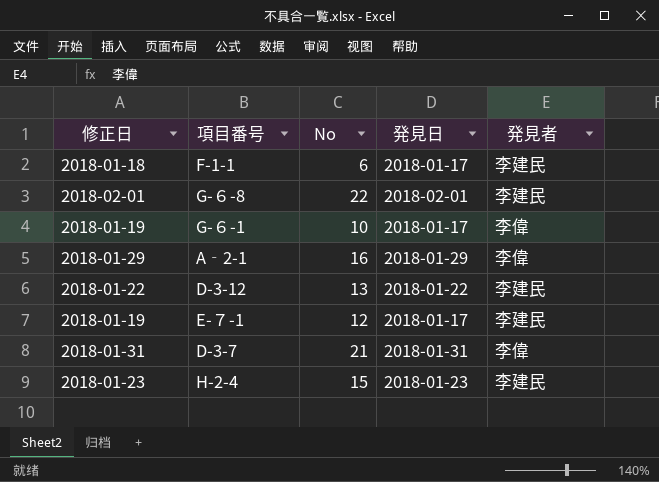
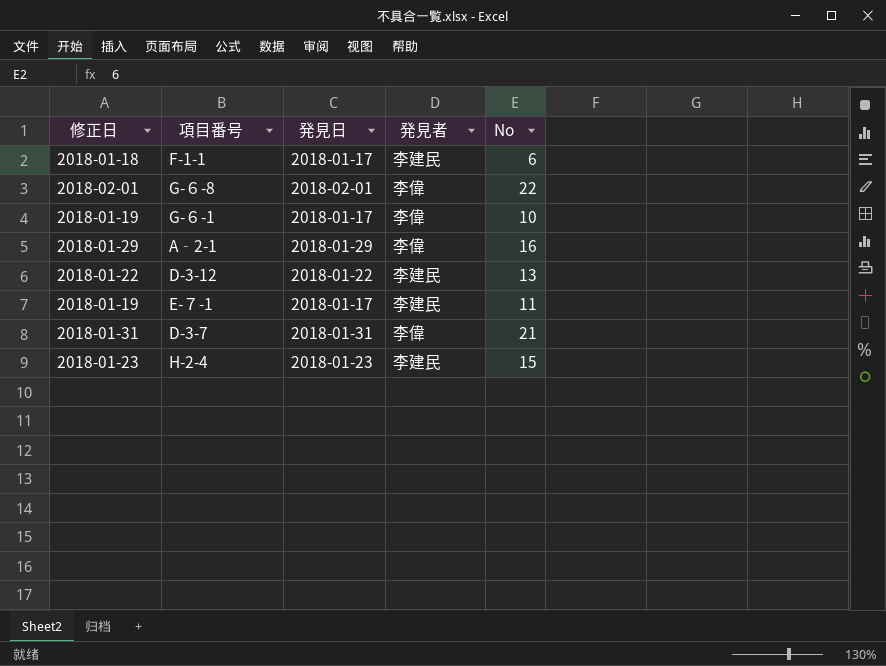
column No | position: 3 -> 5
G-６-8 | 発見者: 李建民 -> 李偉
E-７-1 | No: 12 -> 11

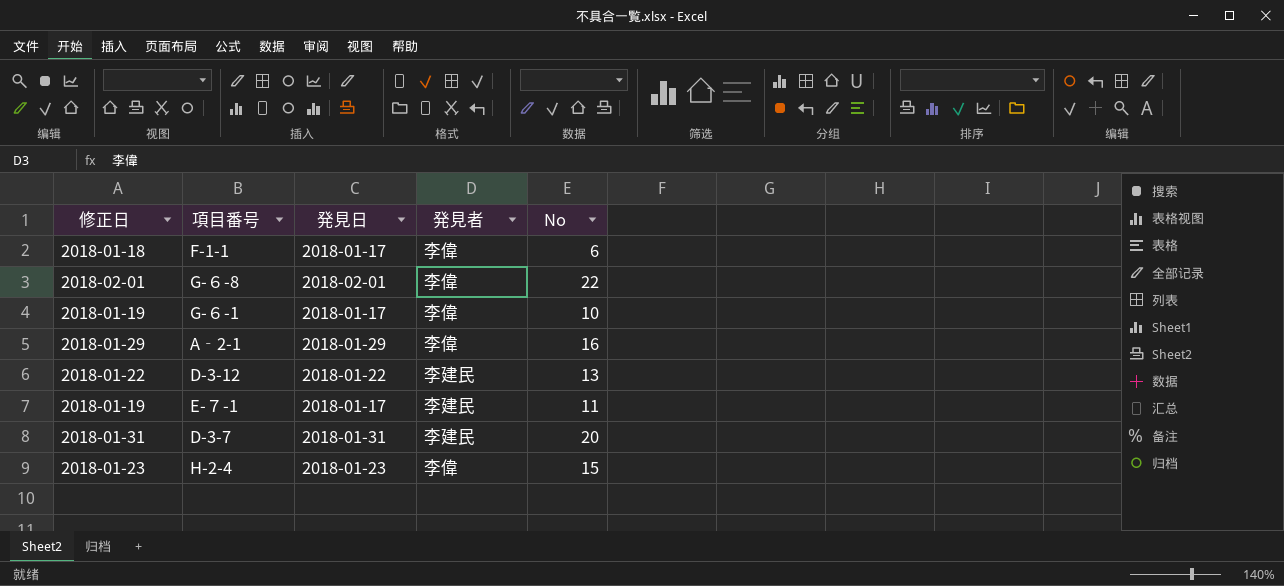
F-1-1 | 発見者: 李建民 -> 李偉
D-3-7 | 発見者: 李偉 -> 李建民
D-3-7 | No: 21 -> 20
H-2-4 | 発見者: 李建民 -> 李偉

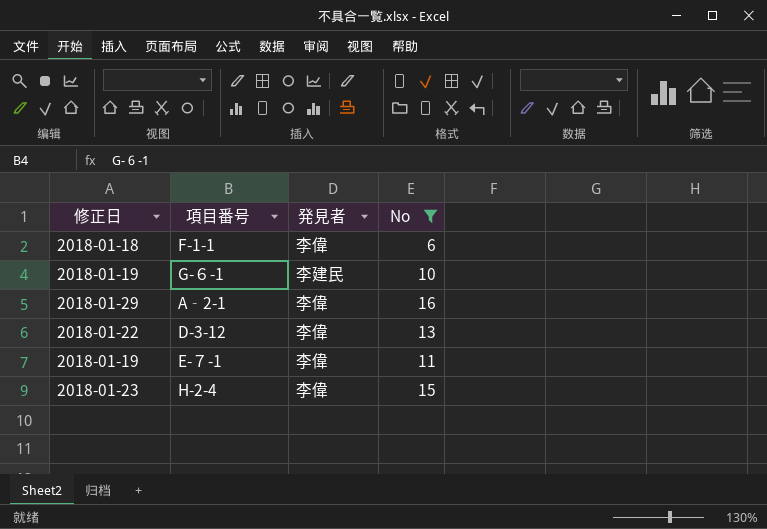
filter: none -> No <= 16
column 発見日 | position: 3 -> none
G-６-1 | 発見者: 李偉 -> 李建民
D-3-12 | 発見者: 李建民 -> 李偉
E-７-1 | 発見者: 李建民 -> 李偉

